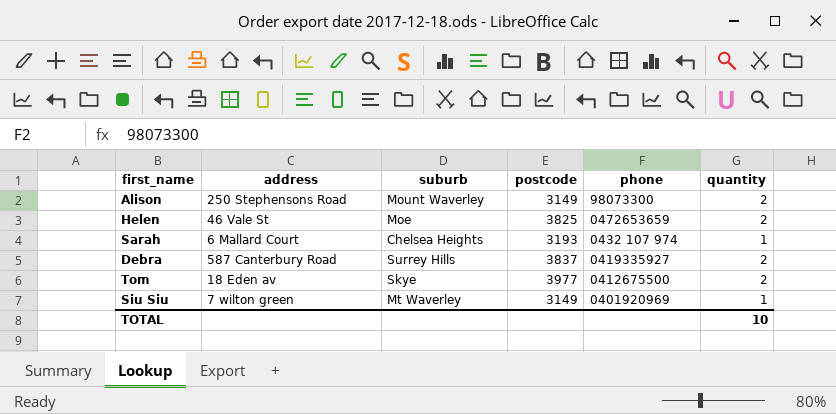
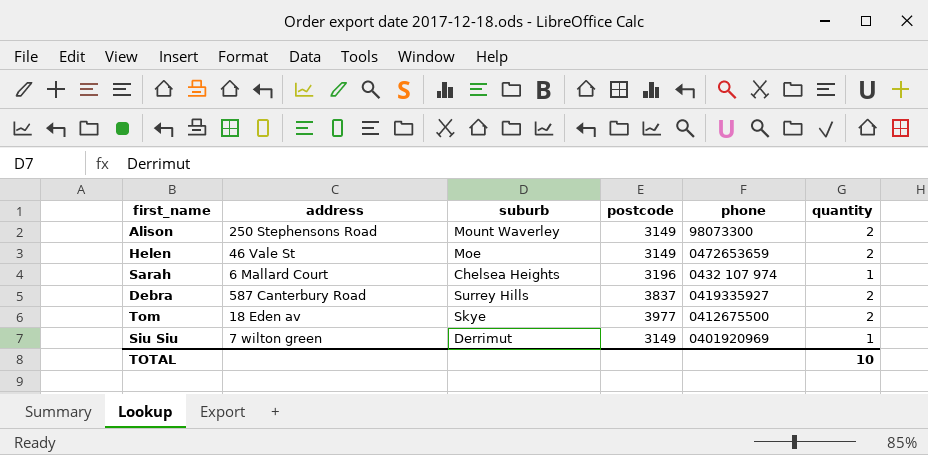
Helen | postcode: 3825 -> 3149
Sarah | postcode: 3193 -> 3196
Siu Siu | suburb: Mt Waverley -> Derrimut

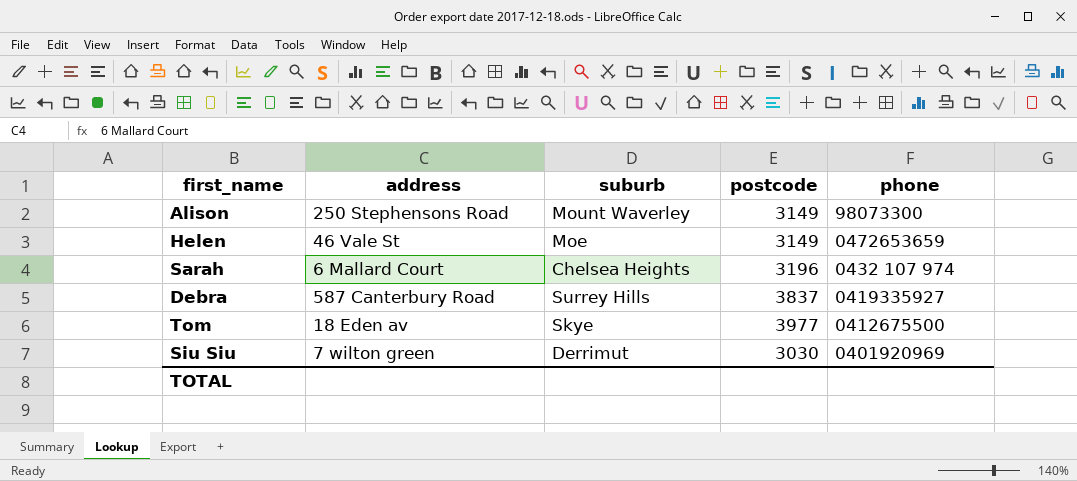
column quantity | position: 6 -> none
Siu Siu | postcode: 3149 -> 3030

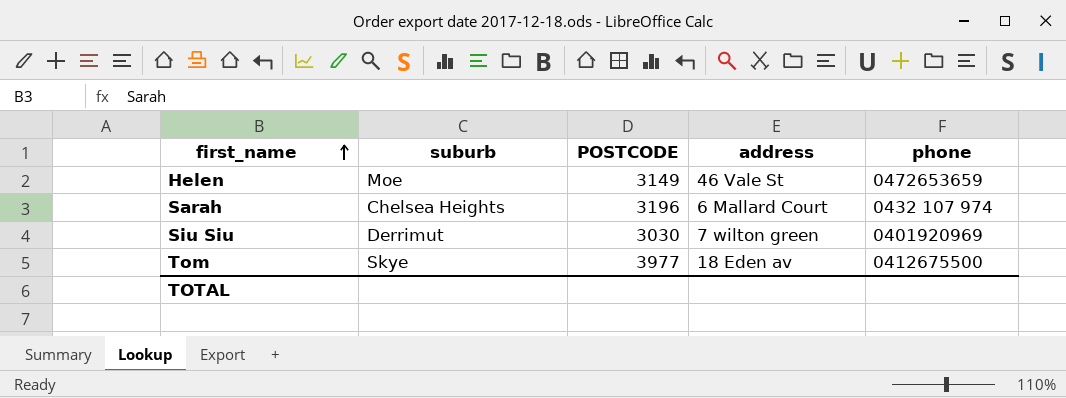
row order: none -> first_name ascending
column name: postcode -> POSTCODE
column address | position: 2 -> 4
row Alison: 250 Stephensons Road | Mount Waverley | 3149 | 98073300 -> none
row Debra: 587 Canterbury Road | Surrey Hills | 3837 | 0419335927 -> none

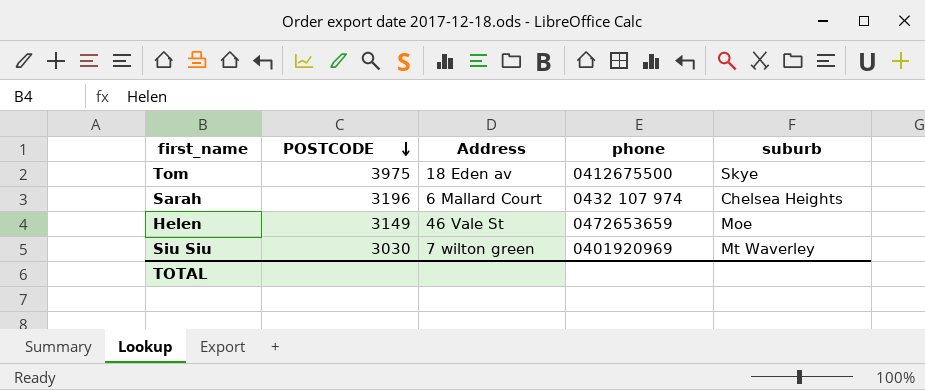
row order: first_name ascending -> POSTCODE descending
column name: address -> Address
column suburb | position: 2 -> 5
Tom | POSTCODE: 3977 -> 3975
Siu Siu | suburb: Derrimut -> Mt Waverley

